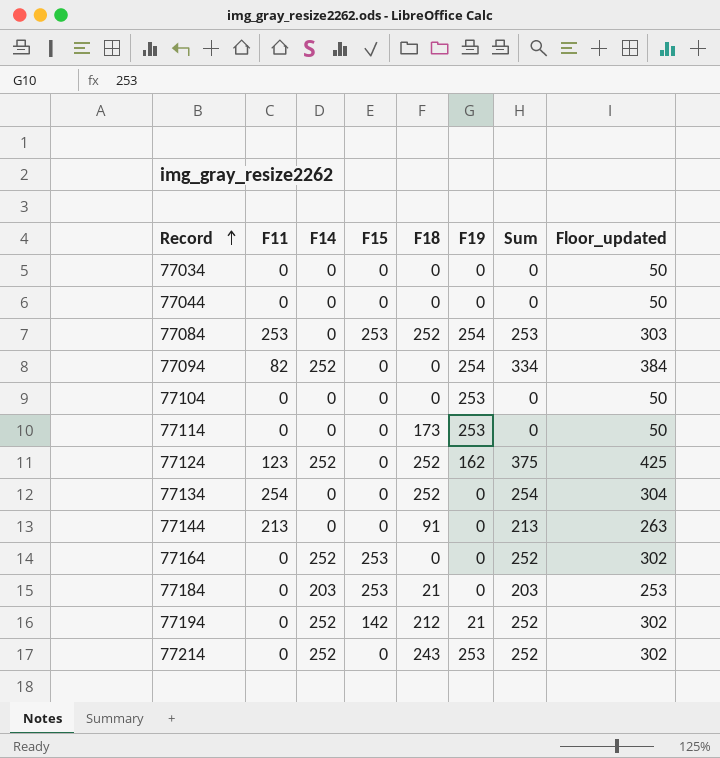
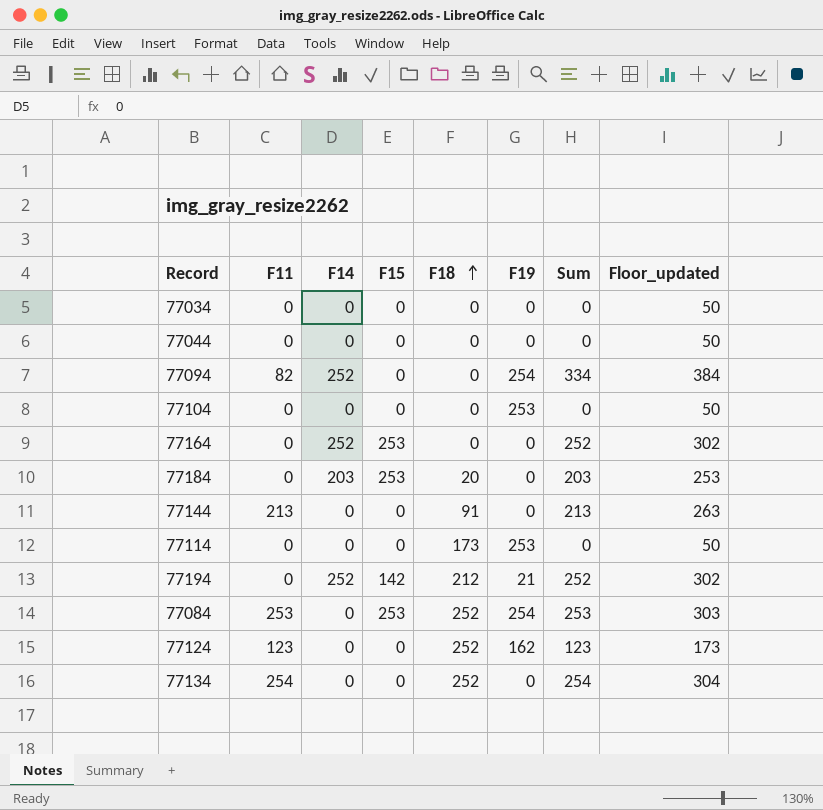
row order: Record ascending -> F18 ascending
row 77214: 0 | 252 | 0 | 243 | 253 | 252 | 302 -> none
77184 | F18: 21 -> 20
77124 | F14: 252 -> 0
77124 | Sum: 375 -> 123
77124 | Floor_updated: 425 -> 173

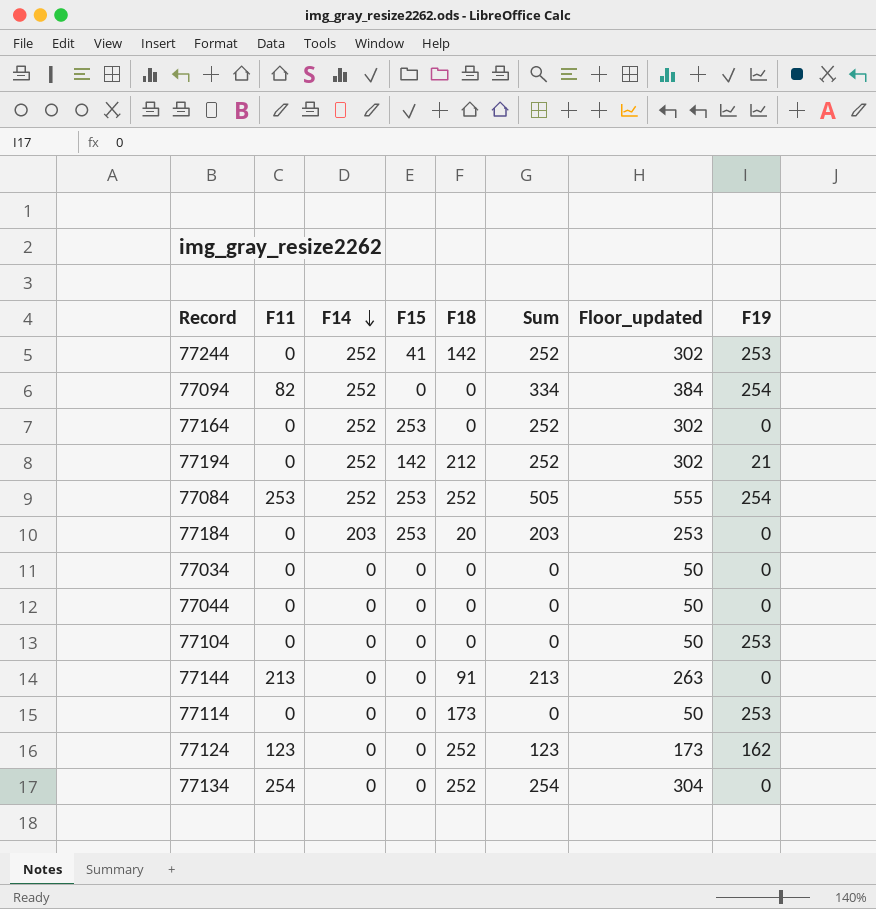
row order: F18 ascending -> F14 descending
column F19 | position: 6 -> 8
row 77244: none -> 0 | 252 | 41 | 142 | 252 | 302 | 253
77084 | F14: 0 -> 252
77084 | Sum: 253 -> 505
77084 | Floor_updated: 303 -> 555

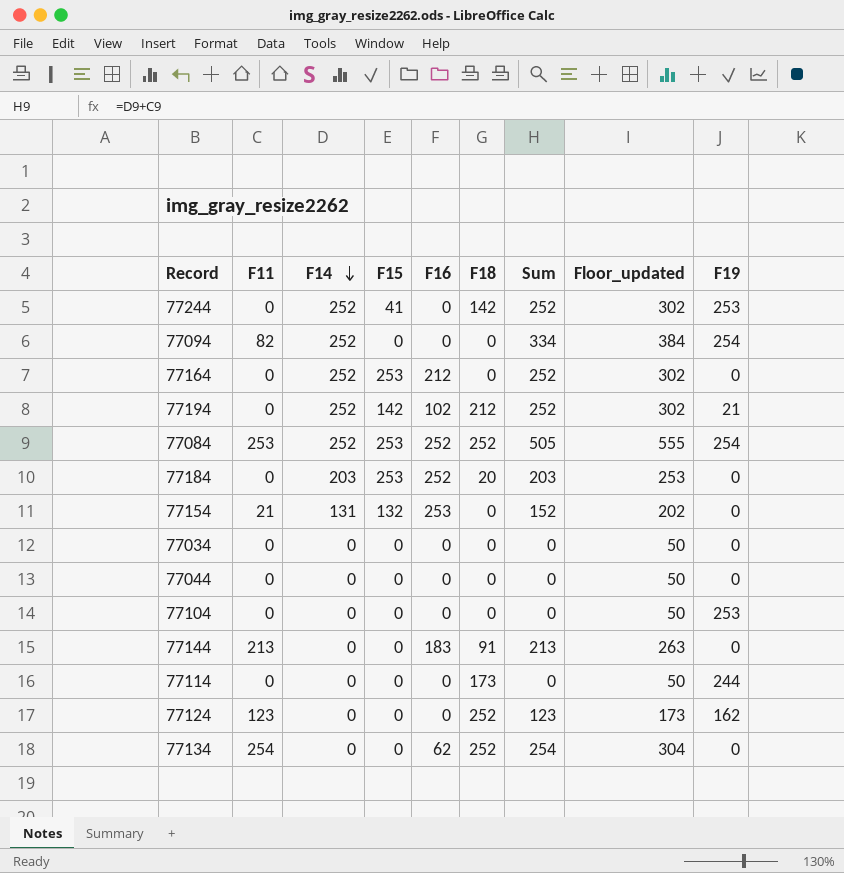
column F16 | position: none -> 5
row 77154: none -> 21 | 131 | 132 | 253 | 0 | 152 | 202 | 0
77114 | F19: 253 -> 244

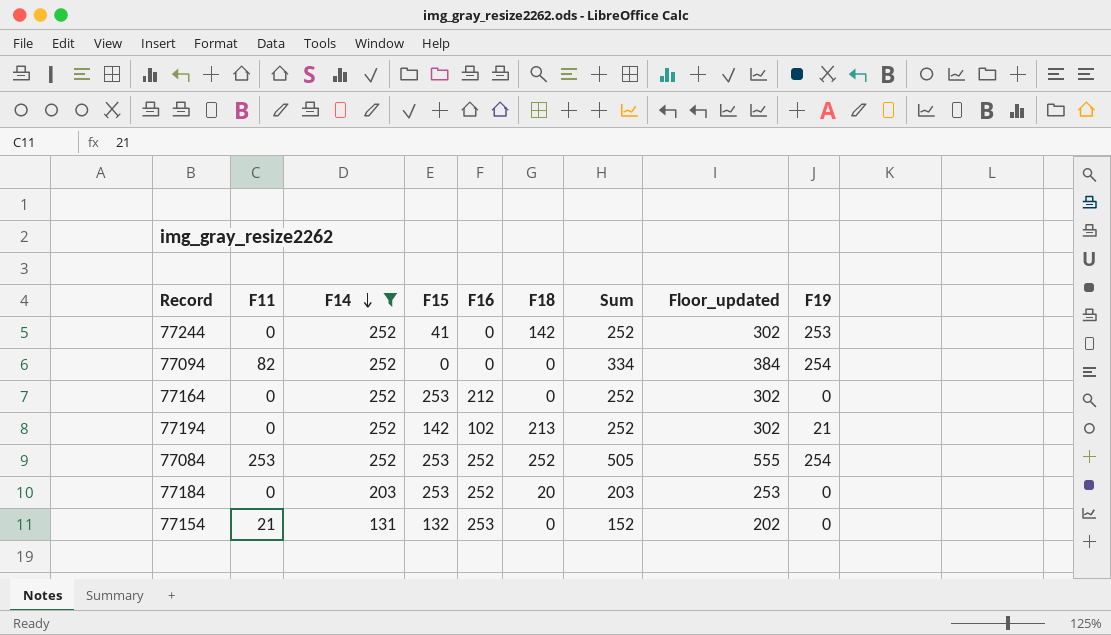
filter: none -> F14 != 0
77194 | F18: 212 -> 213

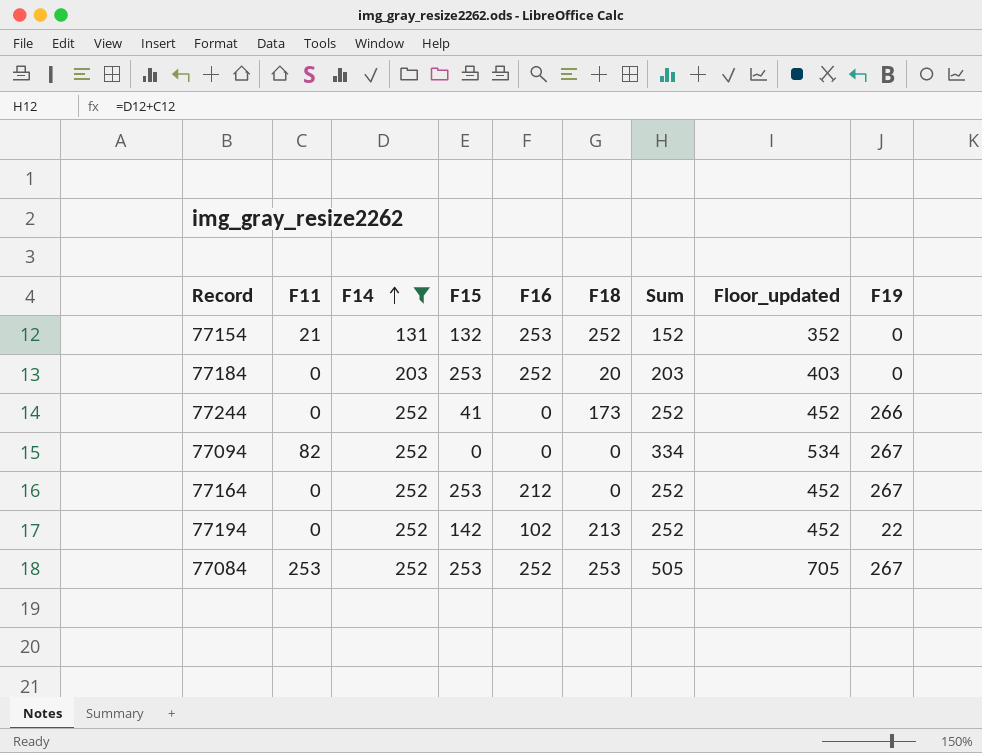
row order: F14 descending -> F14 ascending
column Floor_updated | formula: [Sum] + 50 -> [Sum] + 200
77154 | F18: 0 -> 252
77244 | F18: 142 -> 173
77244 | F19: 253 -> 266
77094 | F19: 254 -> 267
77164 | F19: 0 -> 267
77194 | F19: 21 -> 22
77084 | F18: 252 -> 253
77084 | F19: 254 -> 267

